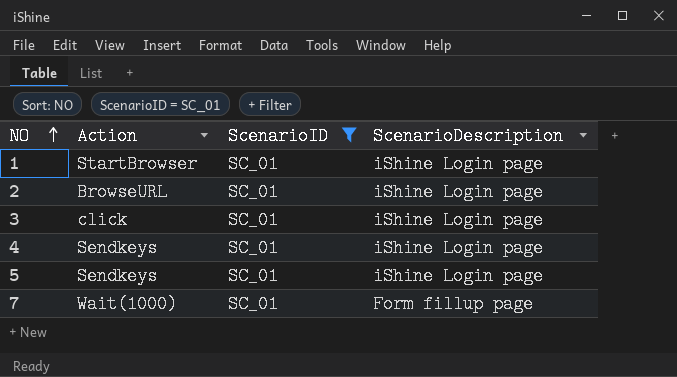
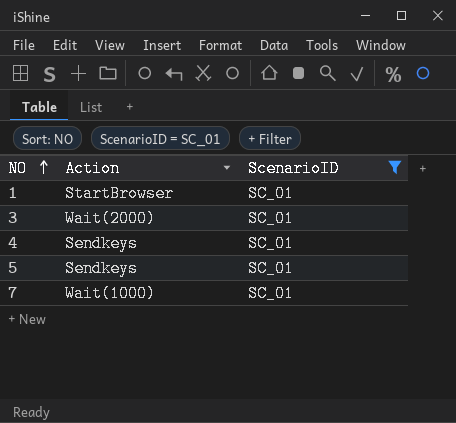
column ScenarioDescription | position: 4 -> none
row 2: BrowseURL | SC_01 | iShine Login page -> none
3 | Action: click -> Wait(2000)

